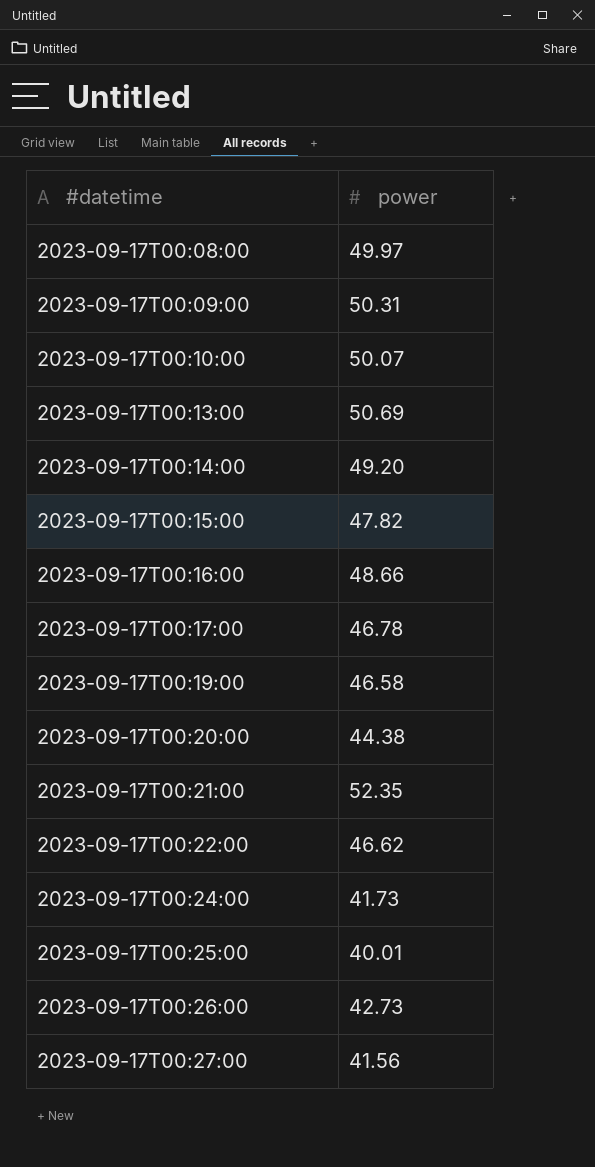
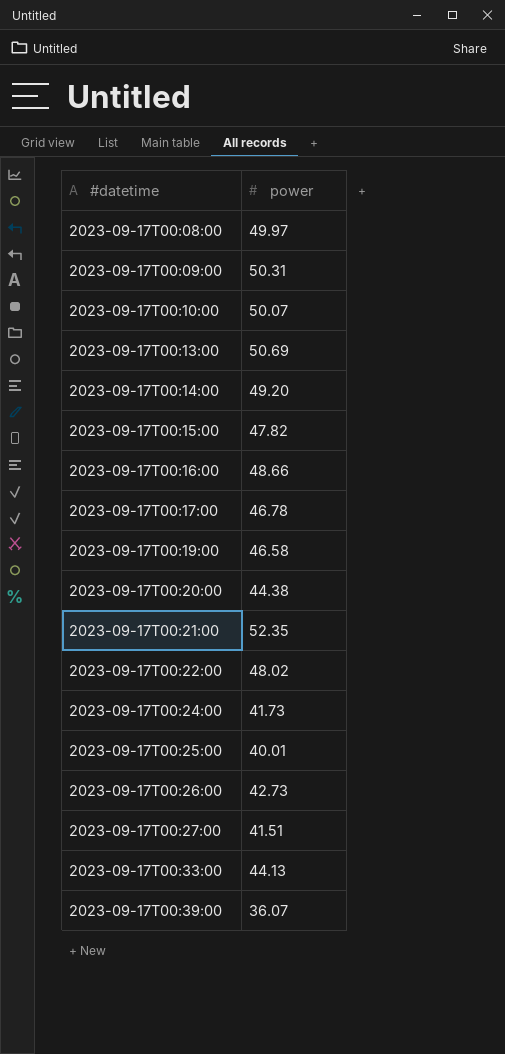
2023-09-17T00:22:00 | power: 46.62 -> 48.02
2023-09-17T00:27:00 | power: 41.56 -> 41.51
row 2023-09-17T00:33:00: none -> 44.13
row 2023-09-17T00:39:00: none -> 36.07

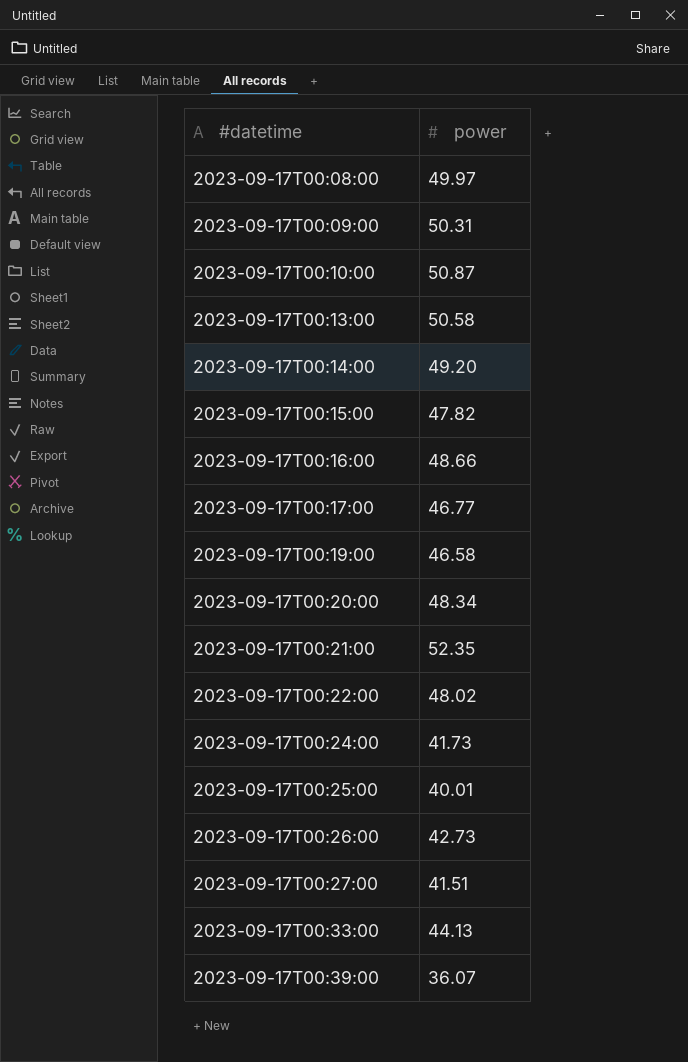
2023-09-17T00:10:00 | power: 50.07 -> 50.87
2023-09-17T00:13:00 | power: 50.69 -> 50.58
2023-09-17T00:17:00 | power: 46.78 -> 46.77
2023-09-17T00:20:00 | power: 44.38 -> 48.34

